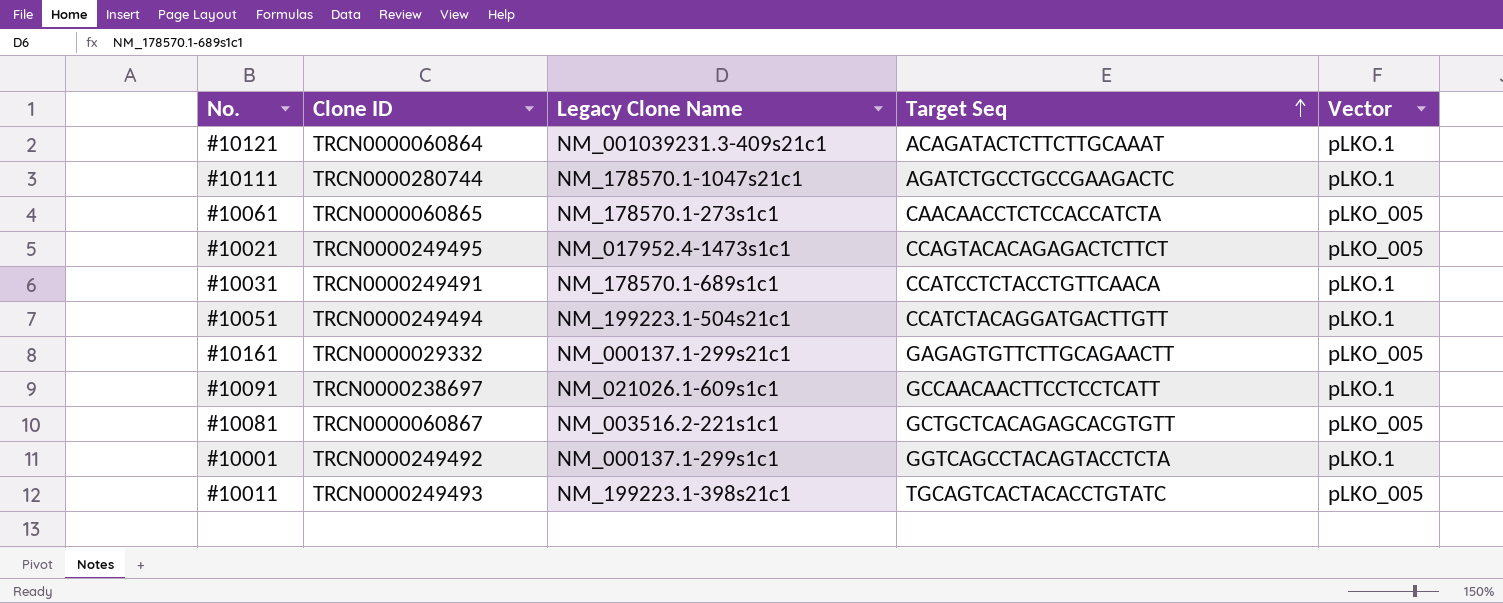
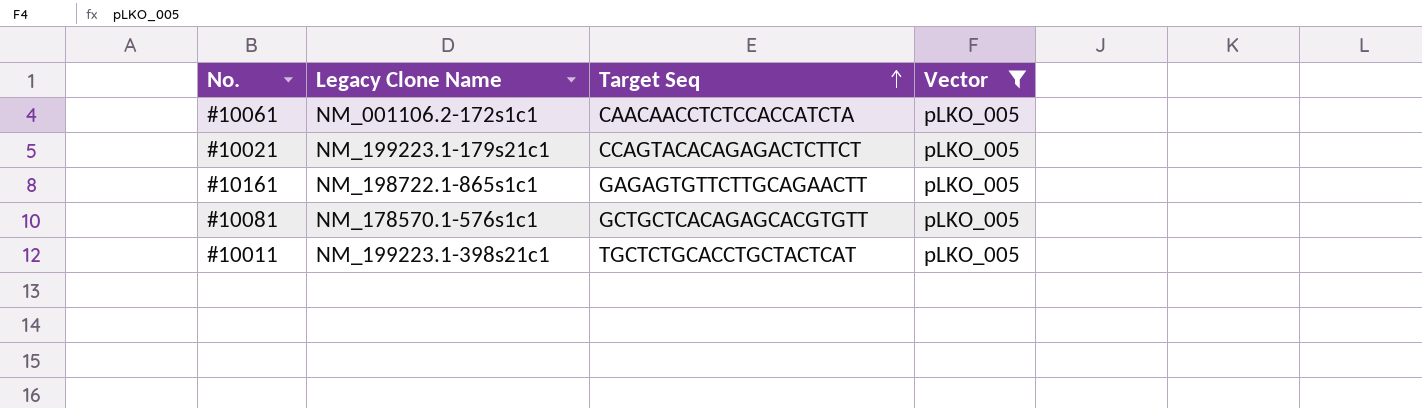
filter: none -> Vector = pLKO_005
column Clone ID | position: 2 -> none
#10061 | Legacy Clone Name: NM_178570.1-273s1c1 -> NM_001106.2-172s1c1
#10021 | Legacy Clone Name: NM_017952.4-1473s1c1 -> NM_199223.1-179s21c1
#10161 | Legacy Clone Name: NM_000137.1-299s21c1 -> NM_198722.1-865s1c1
#10081 | Legacy Clone Name: NM_003516.2-221s1c1 -> NM_178570.1-576s1c1
#10011 | Target Seq: TGCAGTCACTACACCTGTATC -> TGCTCTGCACCTGCTACTCAT

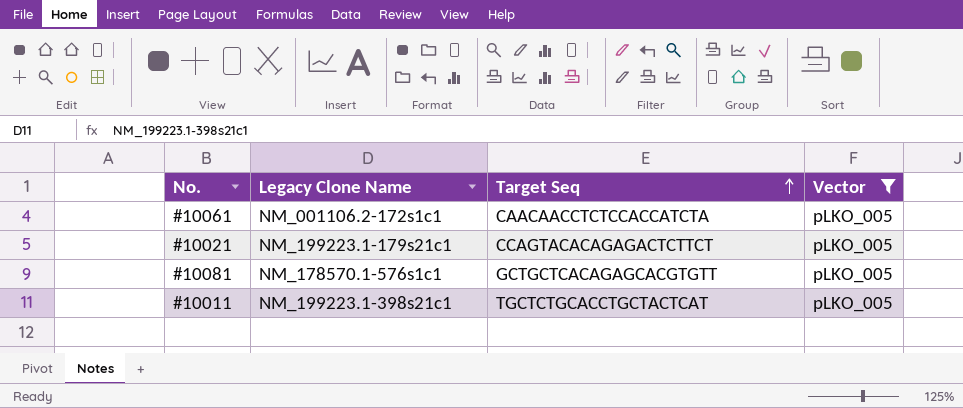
row #10161: NM_198722.1-865s1c1 | GAGAGTGTTCTTGCAGAACTT | pLKO_005 -> none

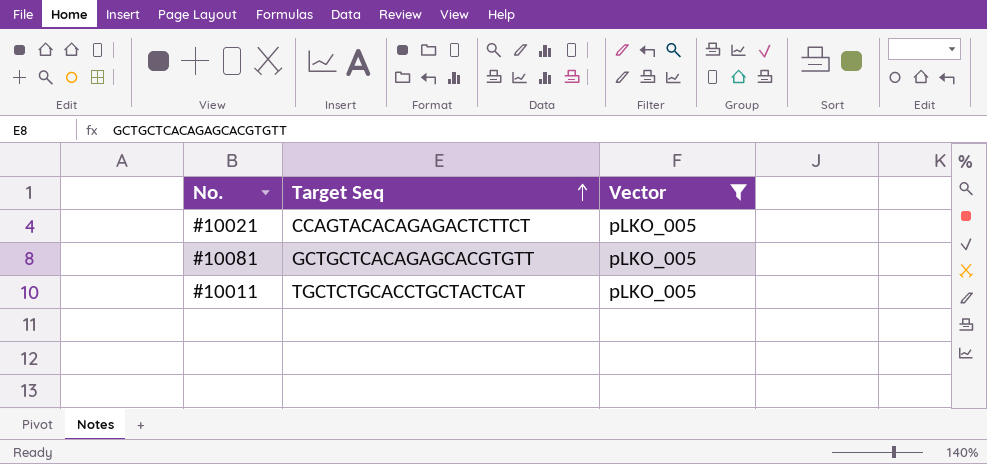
column Legacy Clone Name | position: 2 -> none
row #10061: NM_001106.2-172s1c1 | CAACAACCTCTCCACCATCTA | pLKO_005 -> none

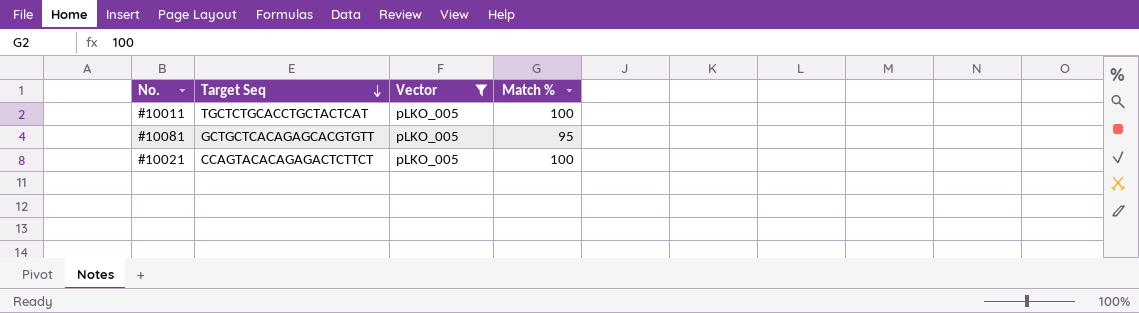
row order: Target Seq ascending -> Target Seq descending
column Match % | position: none -> 4

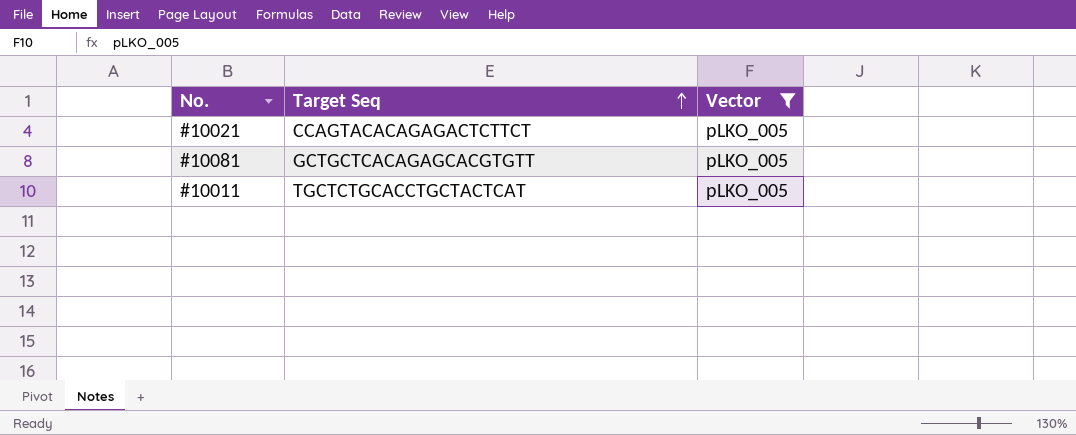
row order: Target Seq descending -> Target Seq ascending
column Match % | position: 4 -> none

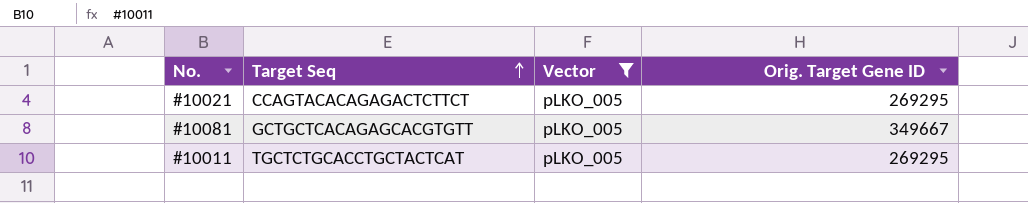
column Orig. Target Gene ID | position: none -> 4

